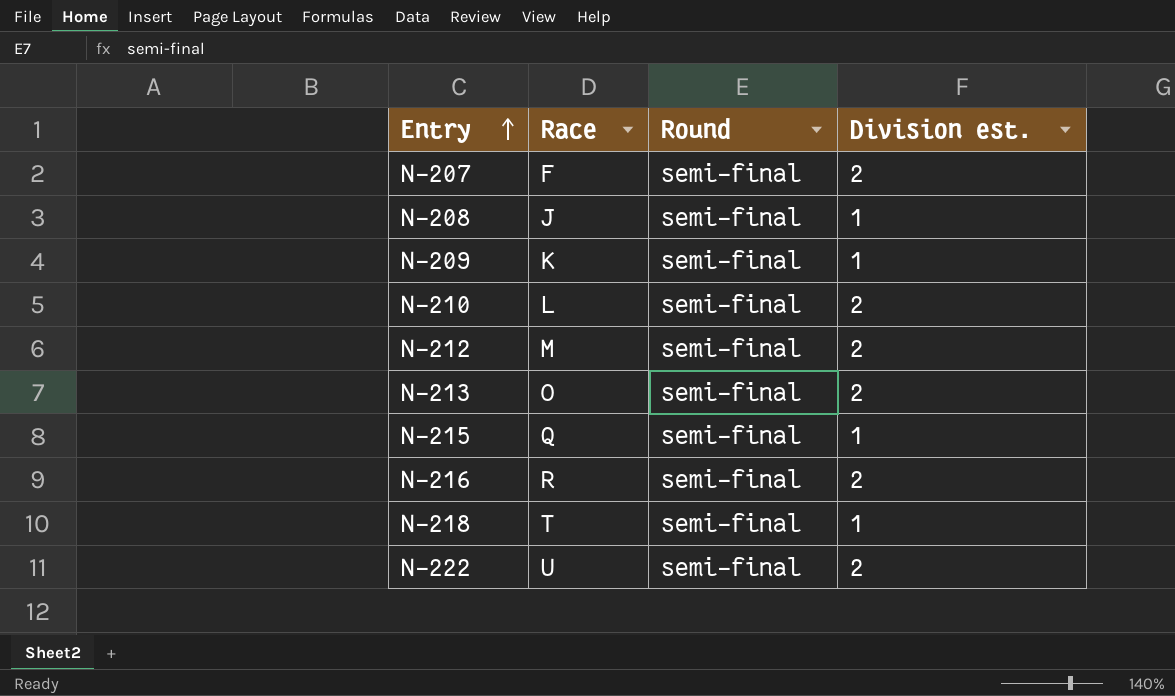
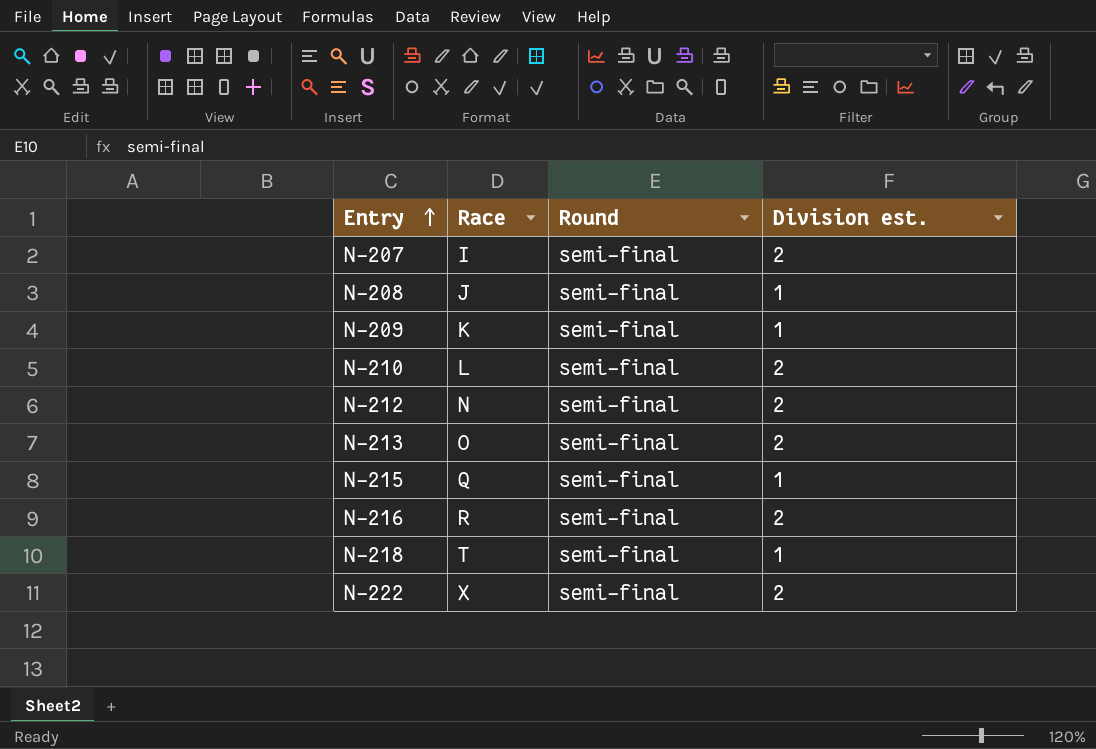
N-207 | Race: F -> I
N-212 | Race: M -> N
N-222 | Race: U -> X

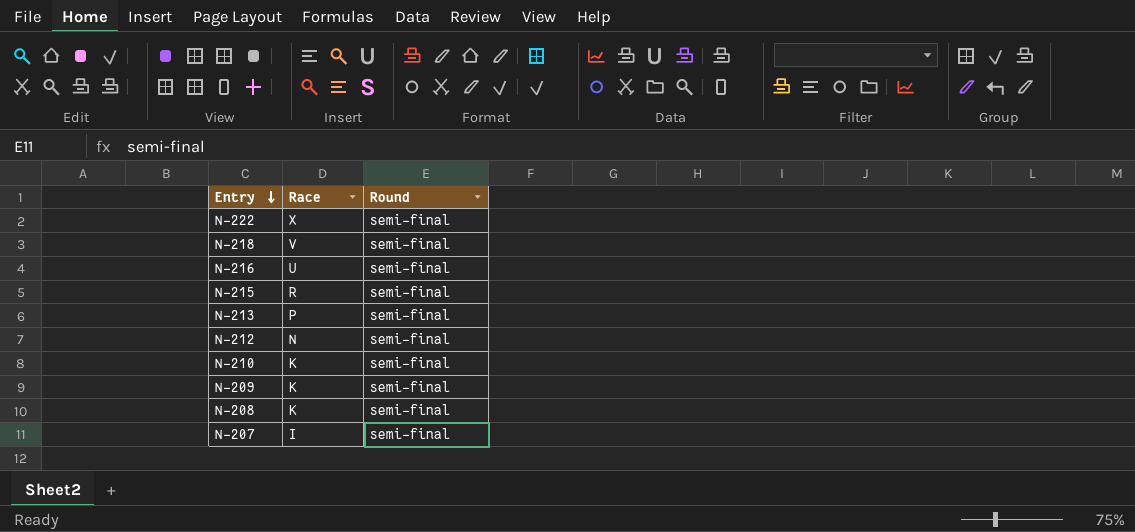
row order: Entry ascending -> Entry descending
column Division est. | position: 4 -> none
N-218 | Race: T -> V
N-216 | Race: R -> U
N-215 | Race: Q -> R
N-213 | Race: O -> P
N-210 | Race: L -> K
N-208 | Race: J -> K

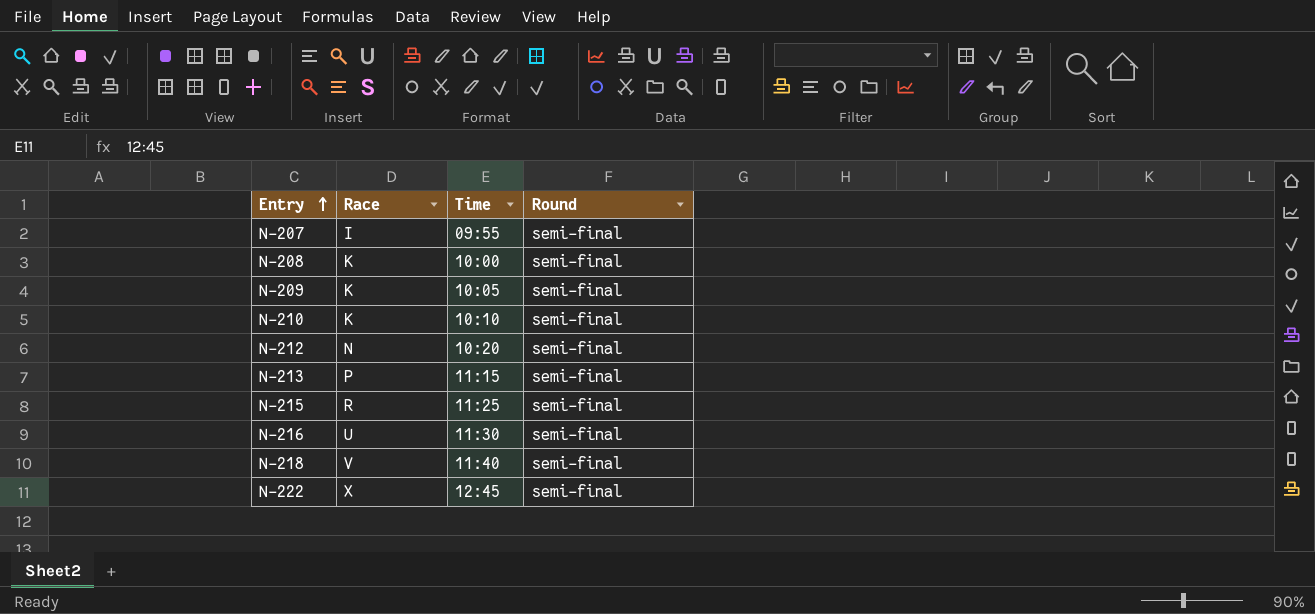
row order: Entry descending -> Entry ascending
column Time | position: none -> 3

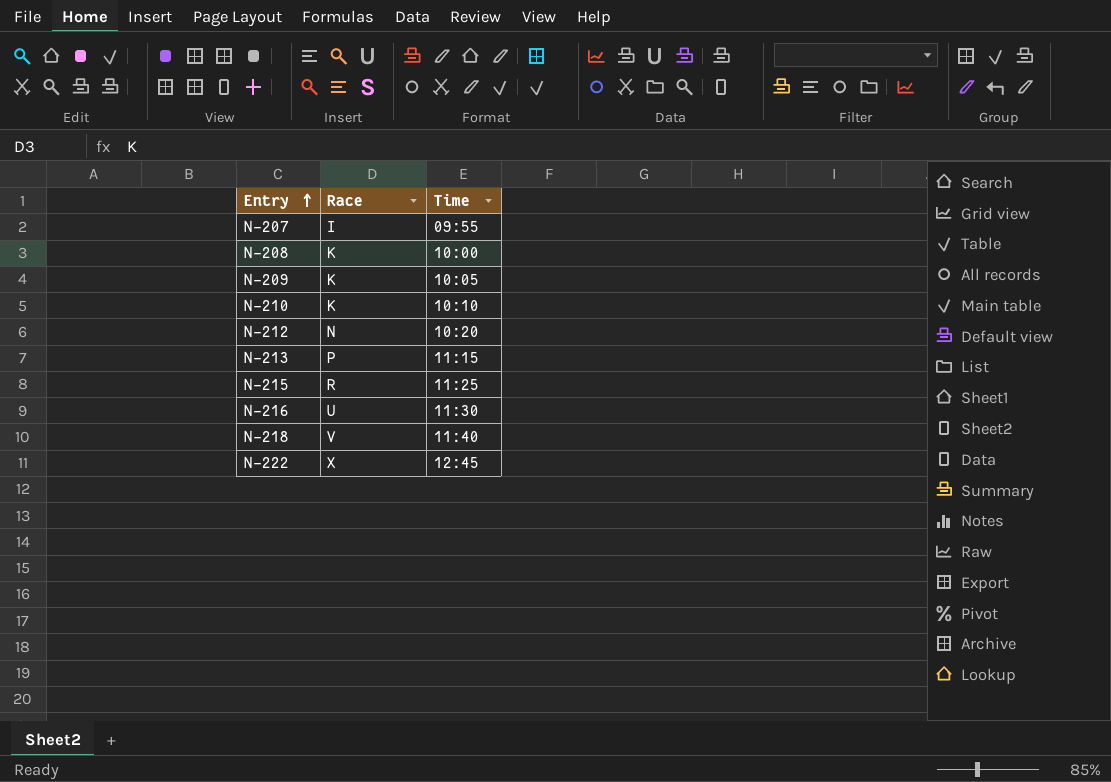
column Round | position: 4 -> none

